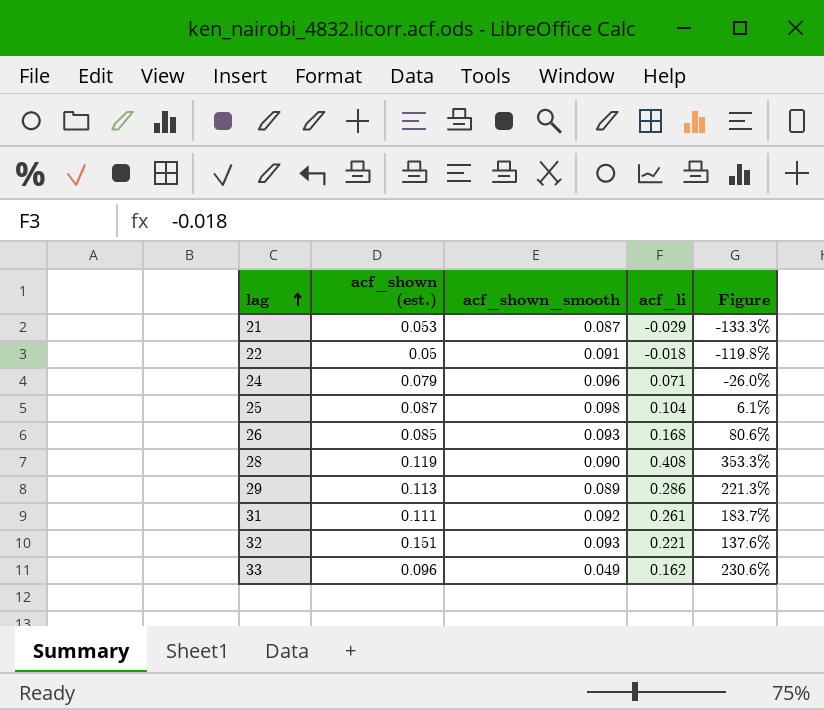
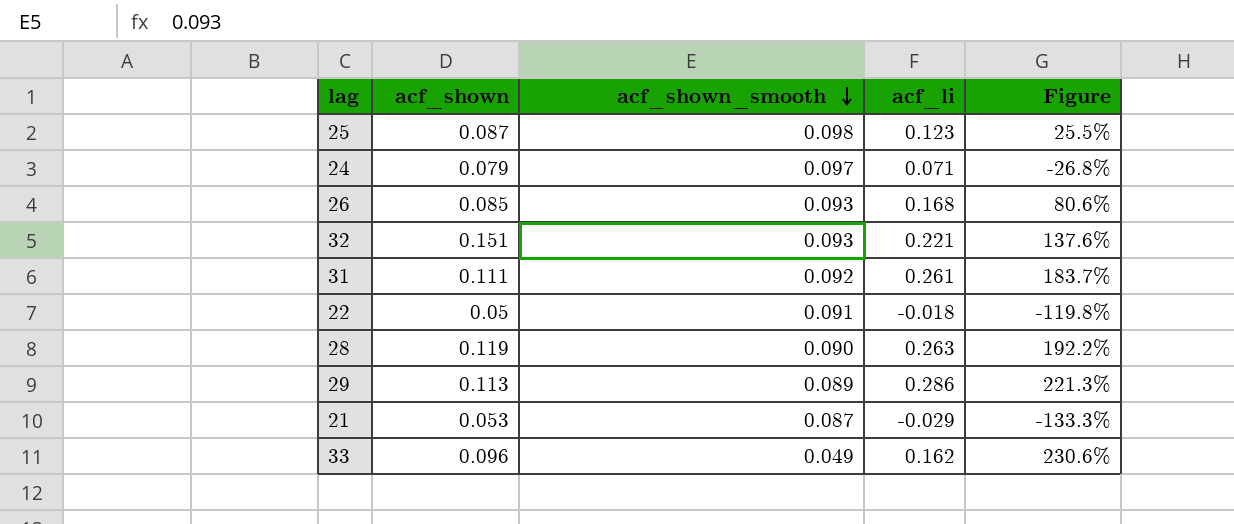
row order: lag ascending -> acf_shown_smooth descending
column name: acf_shown (est.) -> acf_shown
25 | acf_li: 0.104 -> 0.123
25 | Figure: 6.1% -> 25.5%
24 | acf_shown_smooth: 0.096 -> 0.097
24 | Figure: -26.0% -> -26.8%
28 | acf_li: 0.408 -> 0.263
28 | Figure: 353.3% -> 192.2%

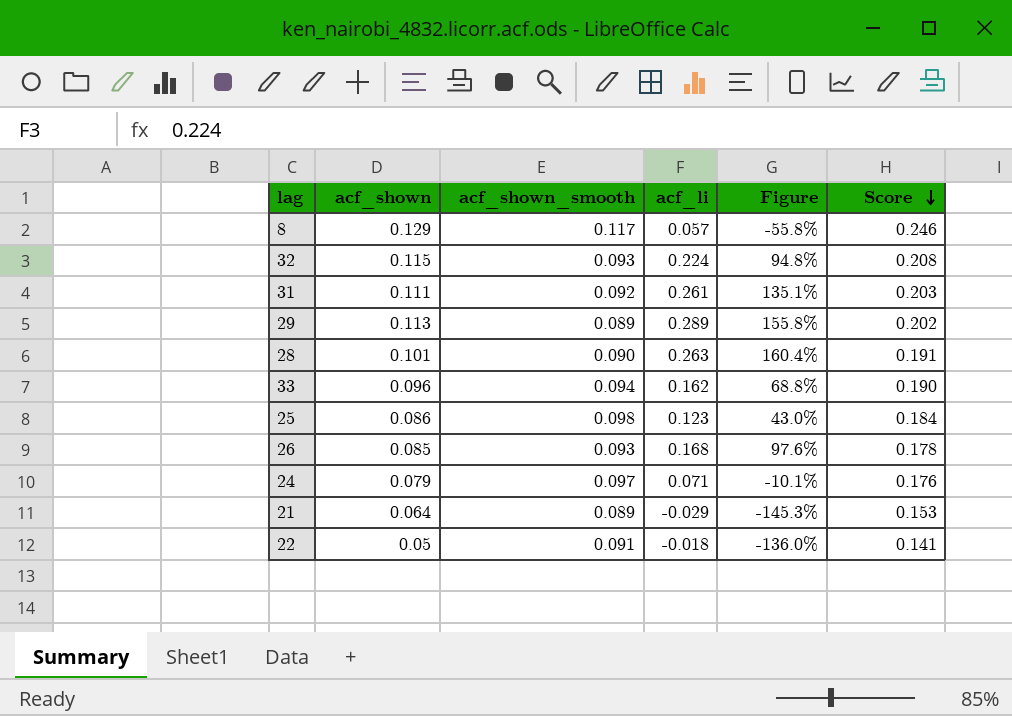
row order: acf_shown_smooth descending -> Score descending
column Figure | formula: ([acf_li] - [acf_shown_smooth]) / [acf_shown_smooth] -> ([acf_li] - [acf_shown]) / [acf_shown]
column Score | formula: none -> [acf_shown] + [acf_shown_smooth]
row 8: none -> 0.129 | 0.117 | 0.057 | -55.8% | 0.246
32 | acf_shown: 0.151 -> 0.115
32 | acf_li: 0.221 -> 0.224
29 | acf_li: 0.286 -> 0.289
28 | acf_shown: 0.119 -> 0.101
33 | acf_shown_smooth: 0.049 -> 0.094
25 | acf_shown: 0.087 -> 0.086
21 | acf_shown: 0.053 -> 0.064
21 | acf_shown_smooth: 0.087 -> 0.089

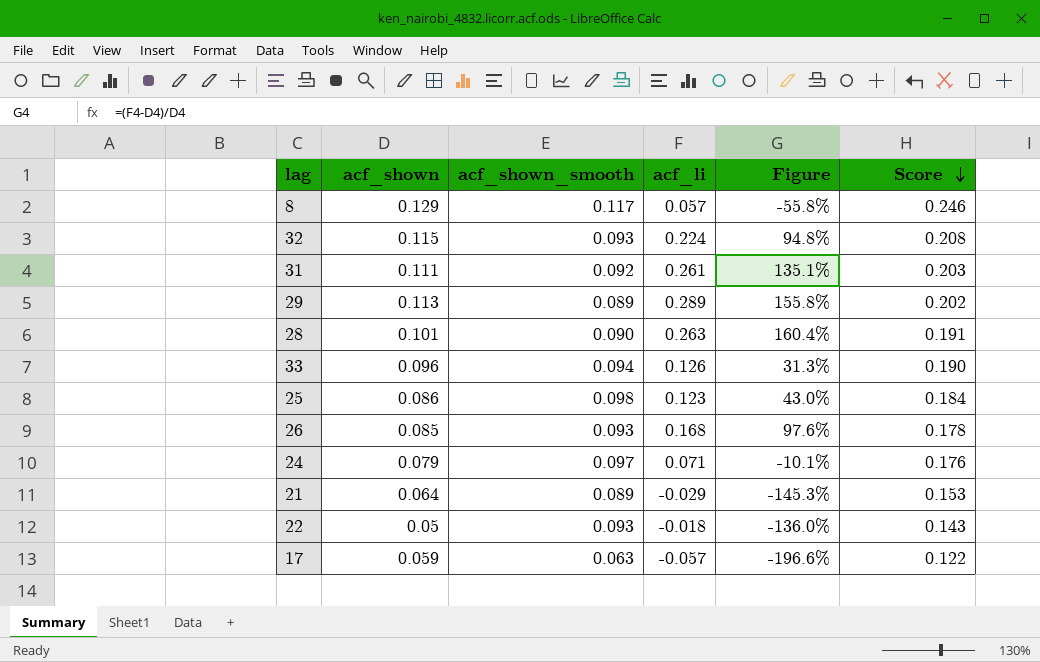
33 | acf_li: 0.162 -> 0.126
33 | Figure: 68.8% -> 31.3%
22 | acf_shown_smooth: 0.091 -> 0.093
22 | Score: 0.141 -> 0.143
row 17: none -> 0.059 | 0.063 | -0.057 | -196.6% | 0.122

